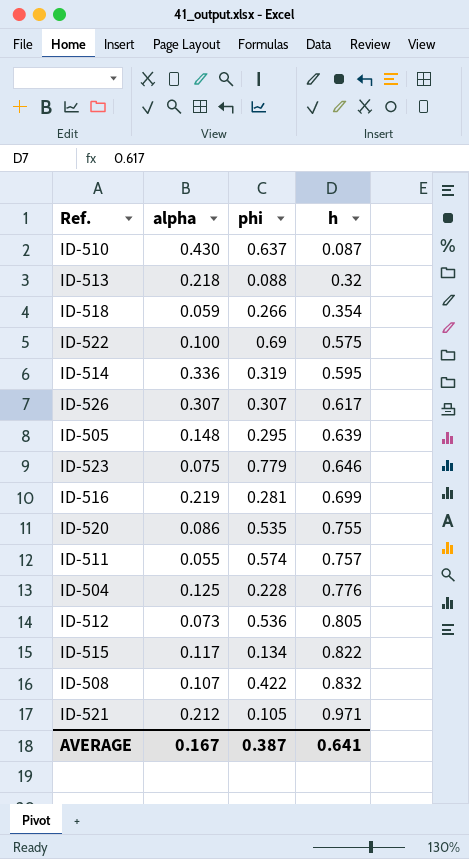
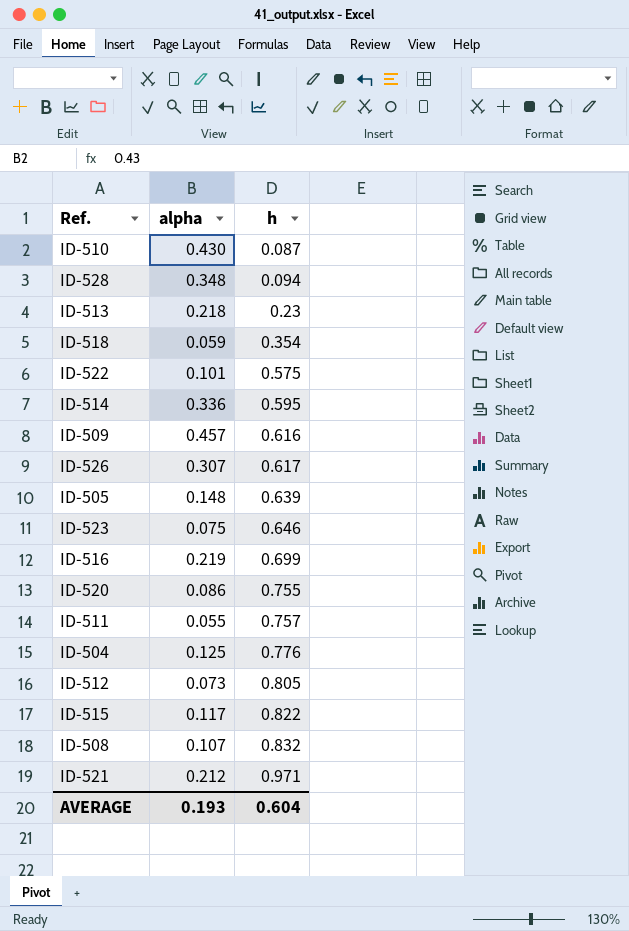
column phi | position: 3 -> none
row ID-528: none -> 0.348 | 0.094
ID-513 | h: 0.32 -> 0.23
ID-522 | alpha: 0.100 -> 0.101
row ID-509: none -> 0.457 | 0.616
AVERAGE | alpha: 0.167 -> 0.193
AVERAGE | h: 0.641 -> 0.604

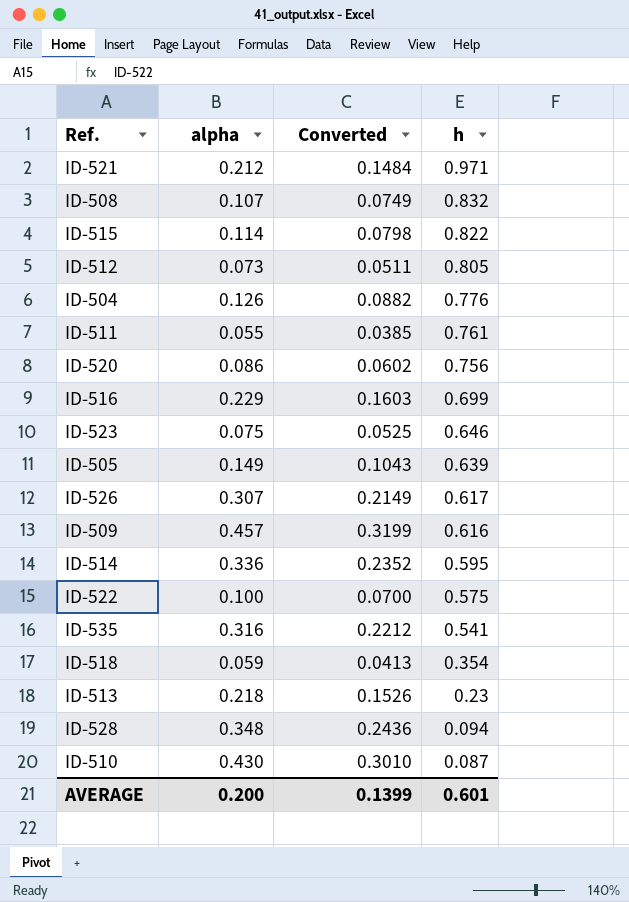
row order: h ascending -> h descending
column Converted | formula: none -> [alpha] * 0.7
ID-515 | alpha: 0.117 -> 0.114
ID-504 | alpha: 0.125 -> 0.126
ID-511 | h: 0.757 -> 0.761
ID-520 | h: 0.755 -> 0.756
ID-516 | alpha: 0.219 -> 0.229
ID-505 | alpha: 0.148 -> 0.149
ID-522 | alpha: 0.101 -> 0.100
row ID-535: none -> 0.316 | 0.2212 | 0.541
AVERAGE | alpha: 0.193 -> 0.200
AVERAGE | h: 0.604 -> 0.601

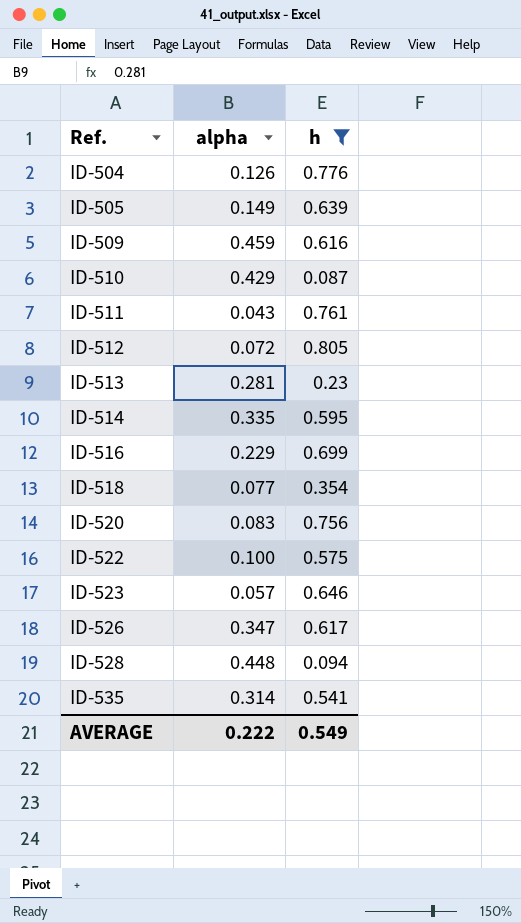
filter: none -> h <= 0.805
row order: h descending -> Ref. ascending
column Converted | formula: [alpha] * 0.7 -> none
ID-509 | alpha: 0.457 -> 0.459
ID-510 | alpha: 0.430 -> 0.429
ID-511 | alpha: 0.055 -> 0.043
ID-512 | alpha: 0.073 -> 0.072
ID-513 | alpha: 0.218 -> 0.281
ID-514 | alpha: 0.336 -> 0.335
ID-518 | alpha: 0.059 -> 0.077
ID-520 | alpha: 0.086 -> 0.083
ID-523 | alpha: 0.075 -> 0.057
ID-526 | alpha: 0.307 -> 0.347
ID-528 | alpha: 0.348 -> 0.448
ID-535 | alpha: 0.316 -> 0.314
AVERAGE | alpha: 0.200 -> 0.222
AVERAGE | h: 0.601 -> 0.549

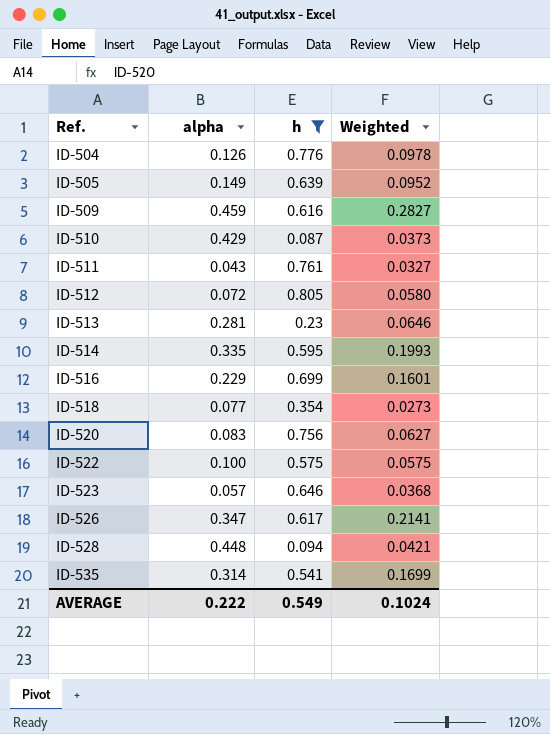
column Weighted | formula: none -> [alpha] * [h]

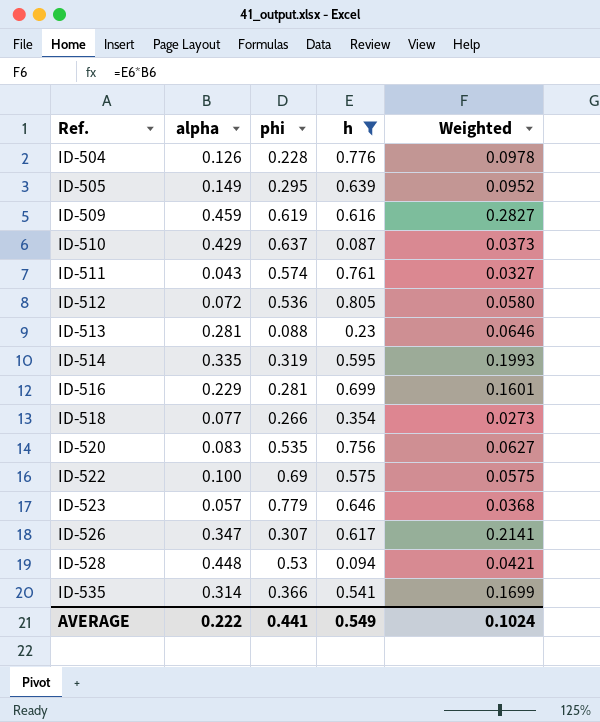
column phi | position: none -> 3

